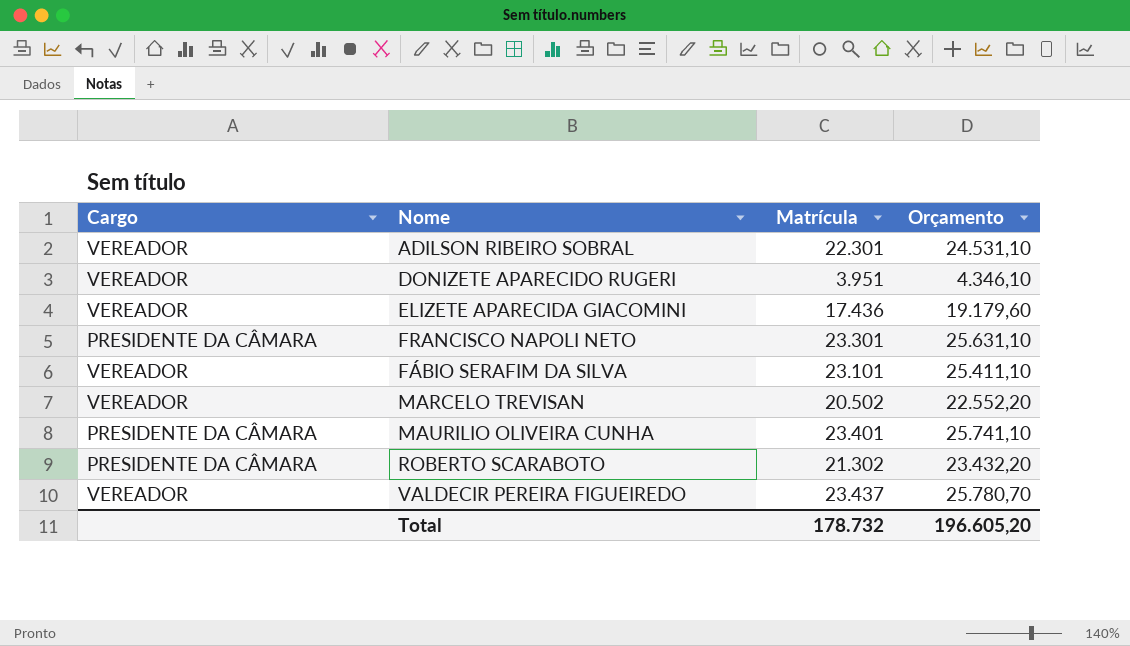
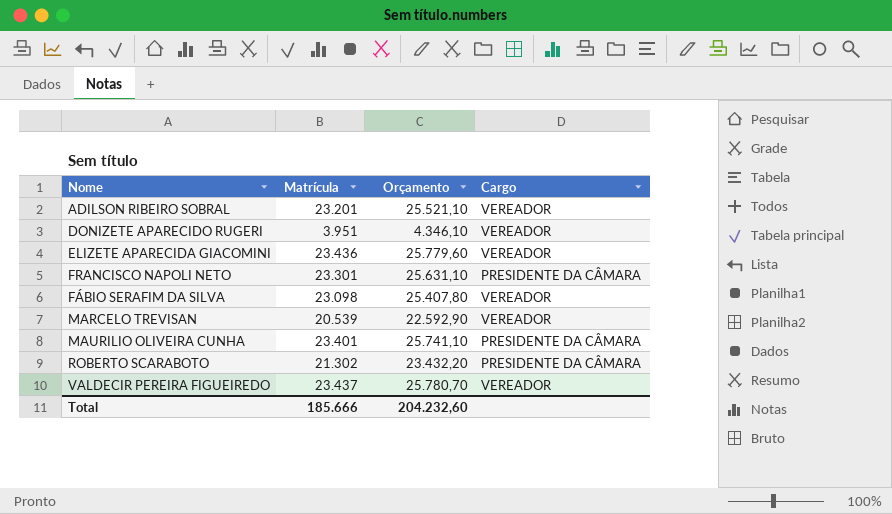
column Cargo | position: 1 -> 4
ADILSON RIBEIRO SOBRAL | Matrícula: 22.301 -> 23.201
ADILSON RIBEIRO SOBRAL | Orçamento: 24.531,10 -> 25.521,10
ELIZETE APARECIDA GIACOMINI | Matrícula: 17.436 -> 23.436
ELIZETE APARECIDA GIACOMINI | Orçamento: 19.179,60 -> 25.779,60
FÁBIO SERAFIM DA SILVA | Matrícula: 23.101 -> 23.098
FÁBIO SERAFIM DA SILVA | Orçamento: 25.411,10 -> 25.407,80
MARCELO TREVISAN | Matrícula: 20.502 -> 20.539
MARCELO TREVISAN | Orçamento: 22.552,20 -> 22.592,90
Total | Matrícula: 178.732 -> 185.666
Total | Orçamento: 196.605,20 -> 204.232,60

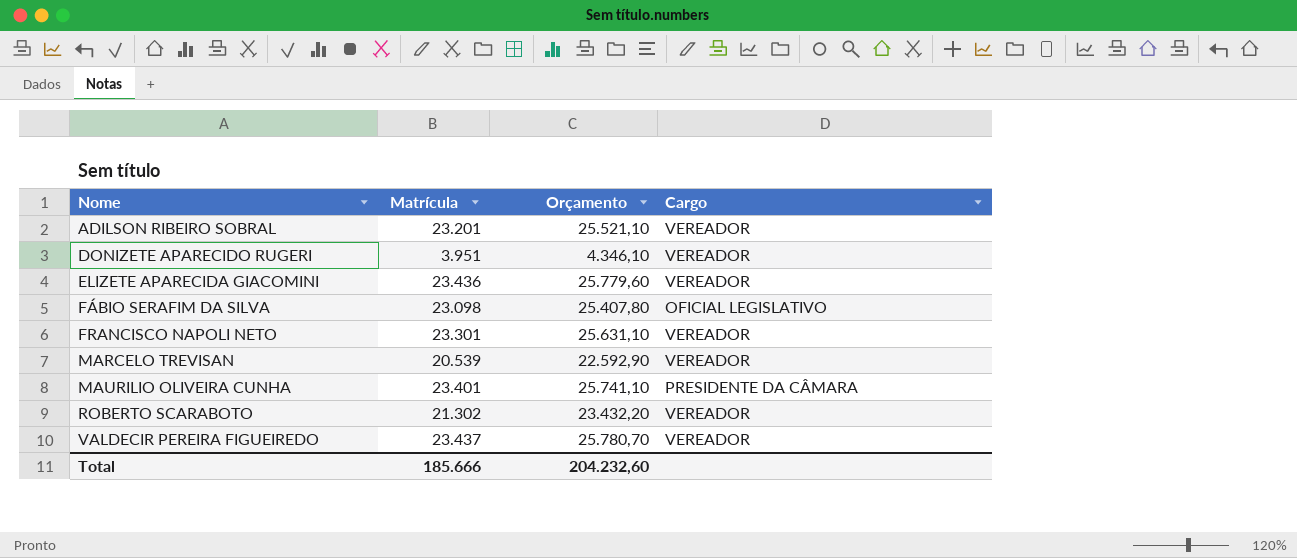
row order: none -> Nome ascending
FÁBIO SERAFIM DA SILVA | Cargo: VEREADOR -> OFICIAL LEGISLATIVO
FRANCISCO NAPOLI NETO | Cargo: PRESIDENTE DA CÂMARA -> VEREADOR
ROBERTO SCARABOTO | Cargo: PRESIDENTE DA CÂMARA -> VEREADOR

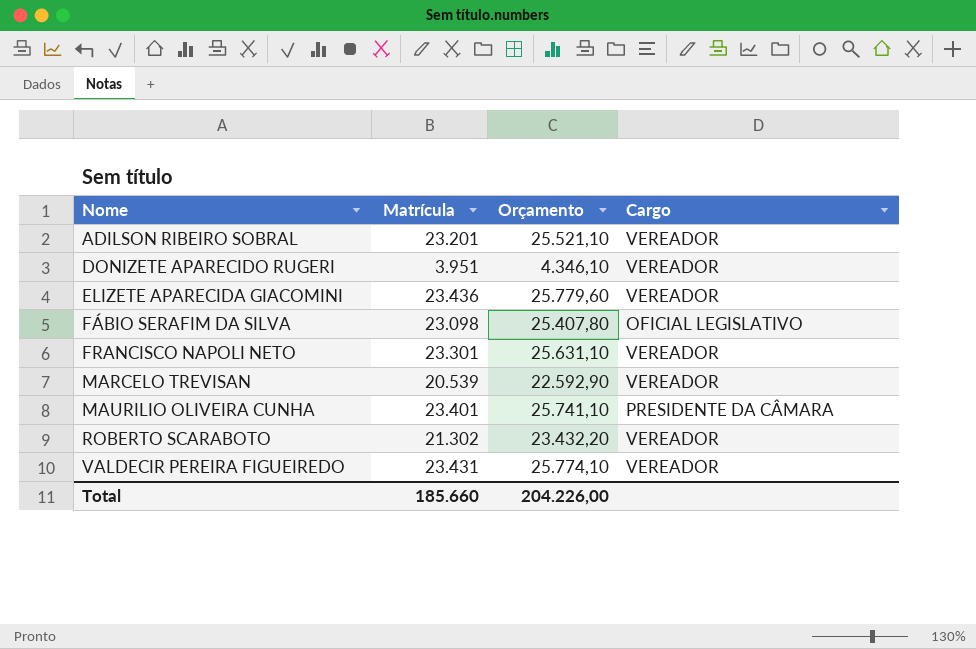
VALDECIR PEREIRA FIGUEIREDO | Matrícula: 23.437 -> 23.431
VALDECIR PEREIRA FIGUEIREDO | Orçamento: 25.780,70 -> 25.774,10
Total | Matrícula: 185.666 -> 185.660
Total | Orçamento: 204.232,60 -> 204.226,00

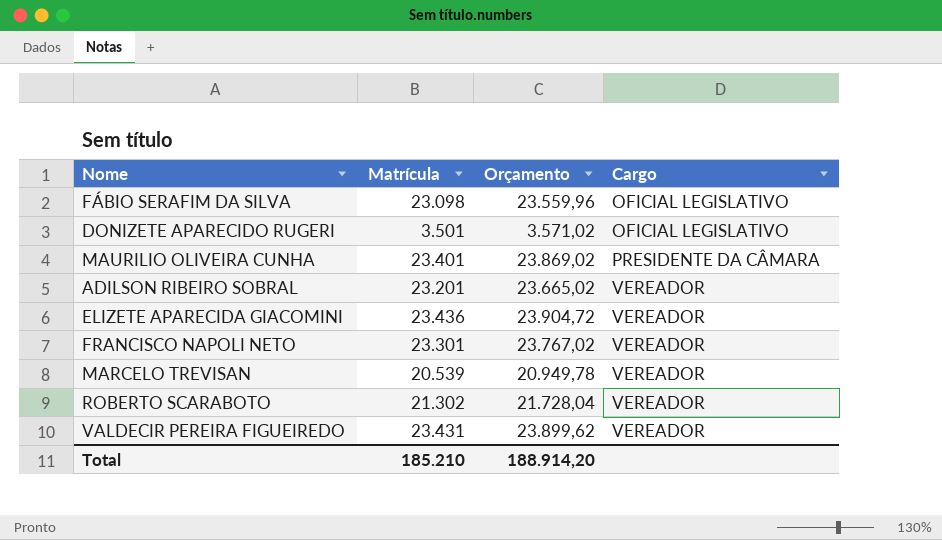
row order: Nome ascending -> Cargo ascending
column Orçamento | formula: [Matrícula] * 1,1 -> [Matrícula] * 1,02
DONIZETE APARECIDO RUGERI | Matrícula: 3.951 -> 3.501
DONIZETE APARECIDO RUGERI | Cargo: VEREADOR -> OFICIAL LEGISLATIVO
Total | Matrícula: 185.660 -> 185.210
Total | Orçamento: 204.226,00 -> 188.914,20

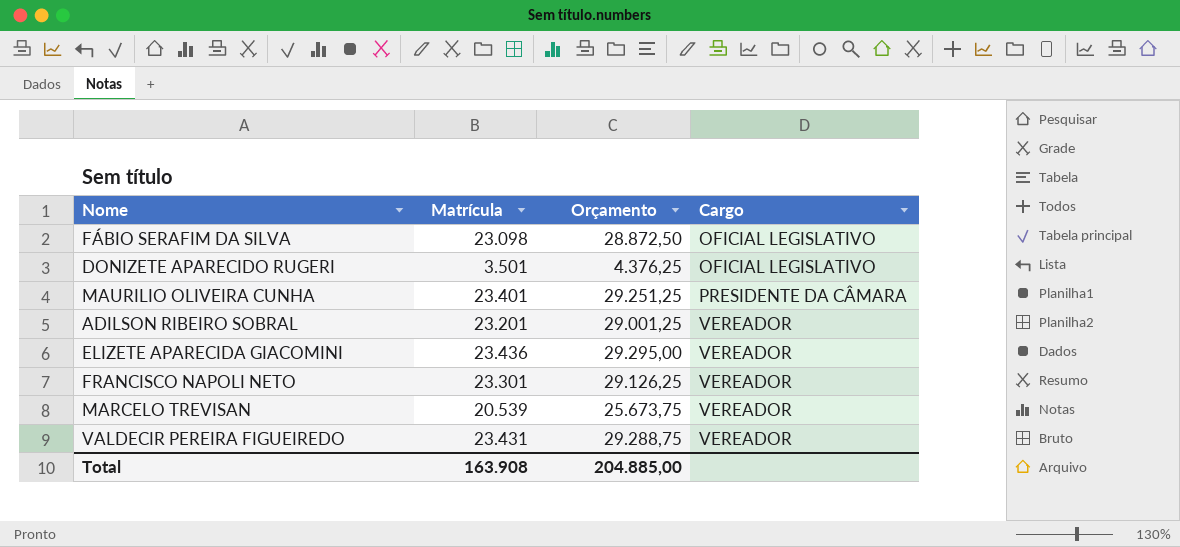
column Orçamento | formula: [Matrícula] * 1,02 -> [Matrícula] * 1,25
row ROBERTO SCARABOTO: 21.302 | 21.728,04 | VEREADOR -> none
Total | Matrícula: 185.210 -> 163.908
Total | Orçamento: 188.914,20 -> 204.885,00

